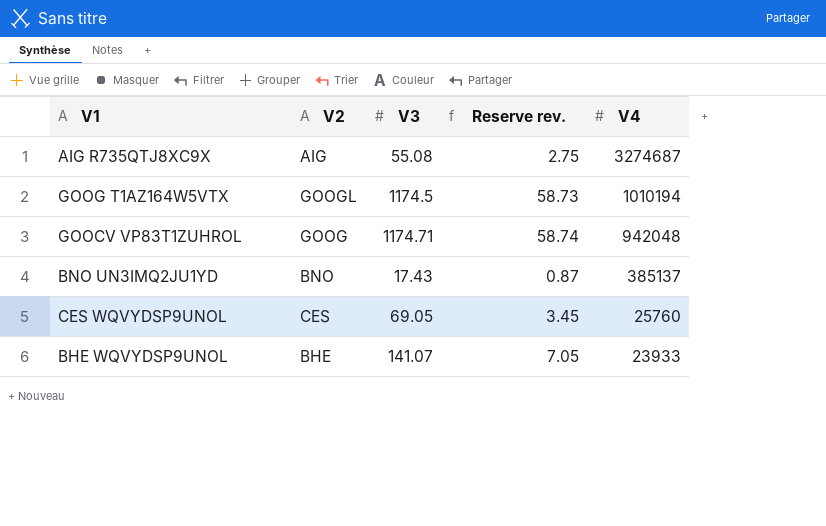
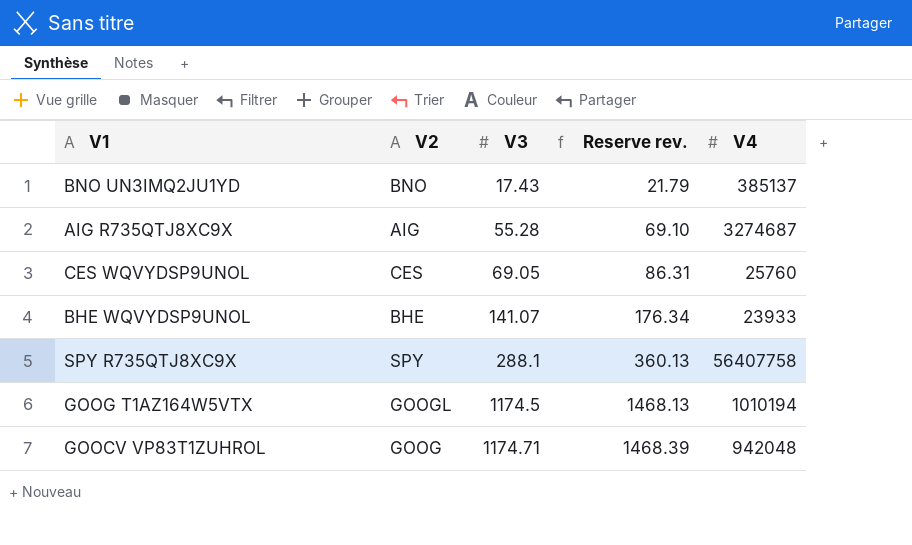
row order: V4 descending -> V3 ascending
column Reserve rev. | formula: [V3] * 0.05 -> [V3] * 1.25
AIG R735QTJ8XC9X | V3: 55.08 -> 55.28
row SPY R735QTJ8XC9X: none -> SPY | 288.1 | 360.13 | 56407758

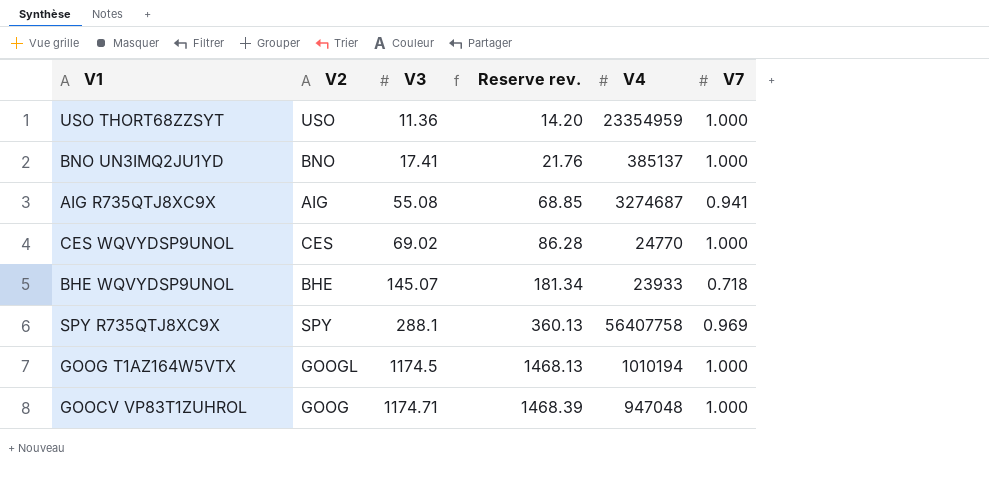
column V7 | position: none -> 6
row USO THORT68ZZSYT: none -> USO | 11.36 | 14.20 | 23354959 | 1.000
BNO UN3IMQ2JU1YD | V3: 17.43 -> 17.41
BNO UN3IMQ2JU1YD | Reserve rev.: 21.79 -> 21.76
AIG R735QTJ8XC9X | V3: 55.28 -> 55.08
AIG R735QTJ8XC9X | Reserve rev.: 69.10 -> 68.85
CES WQVYDSP9UNOL | V3: 69.05 -> 69.02
CES WQVYDSP9UNOL | Reserve rev.: 86.31 -> 86.28
CES WQVYDSP9UNOL | V4: 25760 -> 24770
BHE WQVYDSP9UNOL | V3: 141.07 -> 145.07
BHE WQVYDSP9UNOL | Reserve rev.: 176.34 -> 181.34
GOOCV VP83T1ZUHROL | V4: 942048 -> 947048

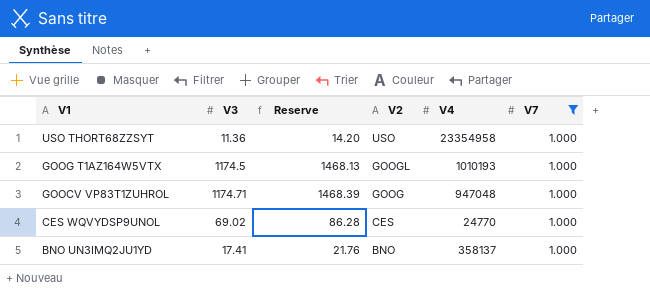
filter: none -> V7 = 1.000
row order: V3 ascending -> V1 descending
column name: Reserve rev. -> Reserve
column V2 | position: 2 -> 4
USO THORT68ZZSYT | V4: 23354959 -> 23354958
GOOG T1AZ164W5VTX | V4: 1010194 -> 1010193
BNO UN3IMQ2JU1YD | V4: 385137 -> 358137

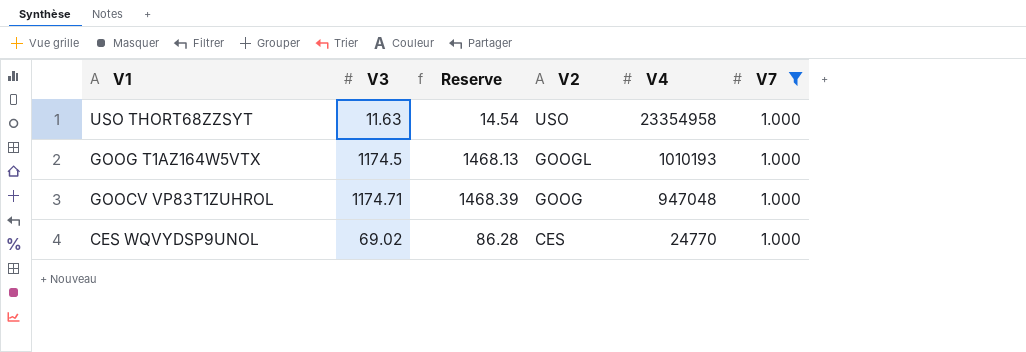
row BNO UN3IMQ2JU1YD: 17.41 | 21.76 | BNO | 358137 | 1.000 -> none
USO THORT68ZZSYT | V3: 11.36 -> 11.63
USO THORT68ZZSYT | Reserve: 14.20 -> 14.54

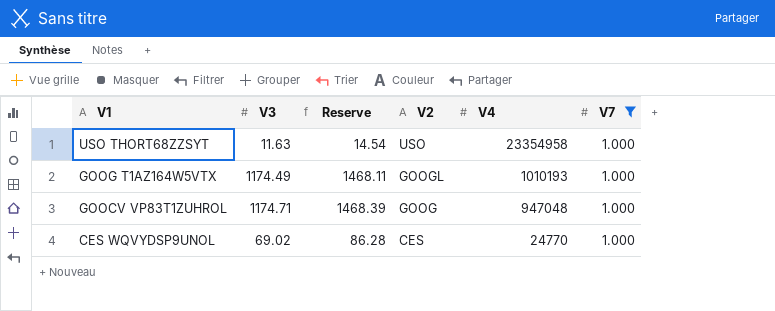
GOOG T1AZ164W5VTX | V3: 1174.5 -> 1174.49
GOOG T1AZ164W5VTX | Reserve: 1468.13 -> 1468.11

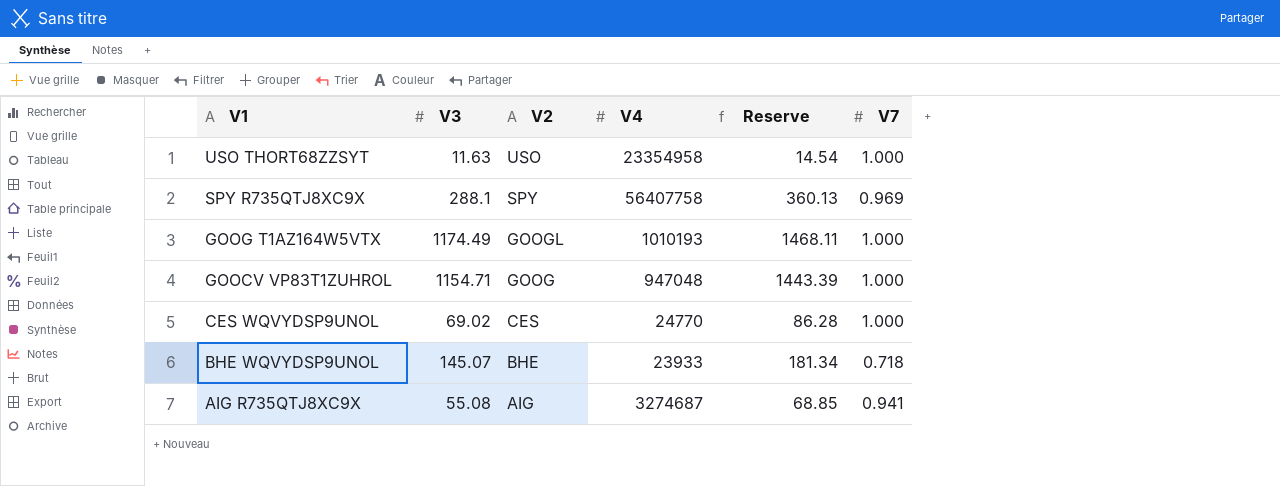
filter: V7 = 1.000 -> none
column Reserve | position: 3 -> 5
GOOCV VP83T1ZUHROL | V3: 1174.71 -> 1154.71
GOOCV VP83T1ZUHROL | Reserve: 1468.39 -> 1443.39

